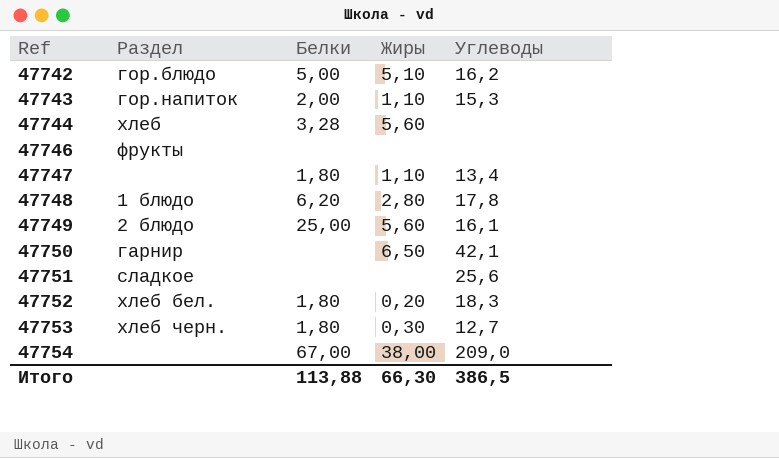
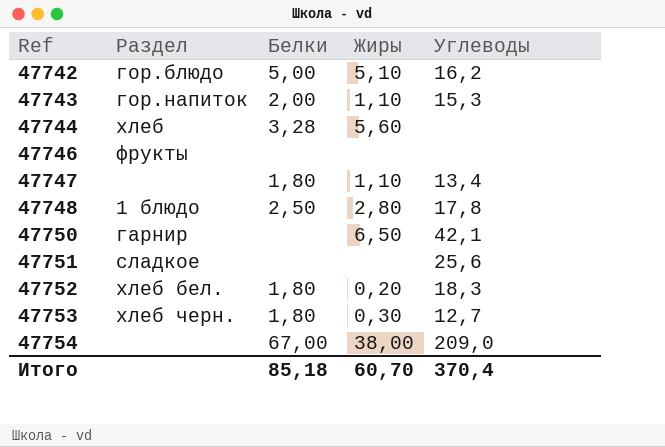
row 47749: 2 блюдо | 25,00 | 5,60 | 16,1 -> none
47748 | Белки: 6,20 -> 2,50
Итого | Белки: 113,88 -> 85,18
Итого | Жиры: 66,30 -> 60,70
Итого | Углеводы: 386,5 -> 370,4

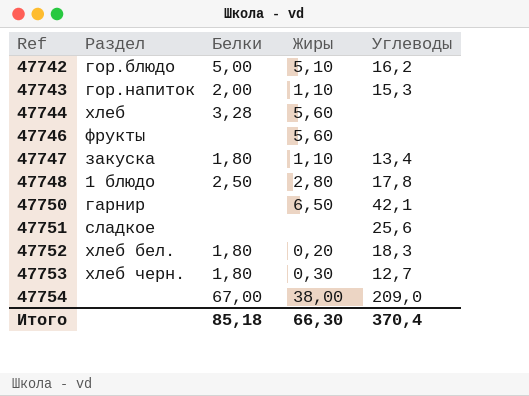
47746 | Жиры: none -> 5,60
47747 | Раздел: none -> закуска
Итого | Жиры: 60,70 -> 66,30

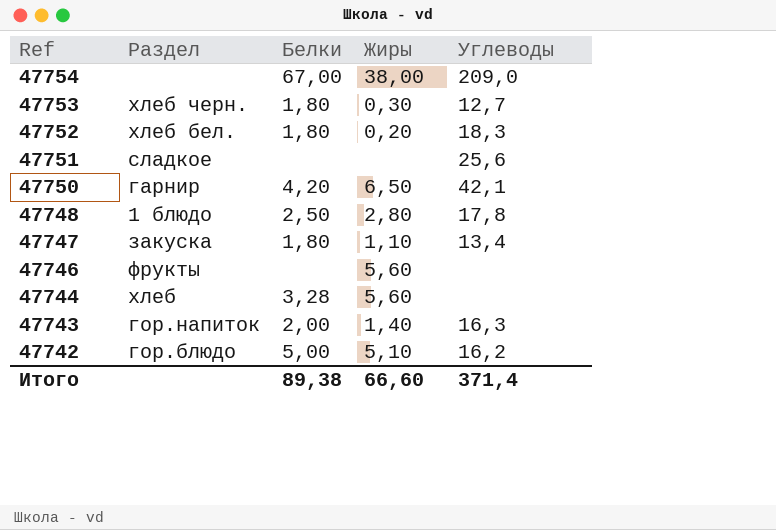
row order: Ref ascending -> Ref descending
47750 | Белки: none -> 4,20
47743 | Жиры: 1,10 -> 1,40
47743 | Углеводы: 15,3 -> 16,3
Итого | Белки: 85,18 -> 89,38
Итого | Жиры: 66,30 -> 66,60
Итого | Углеводы: 370,4 -> 371,4

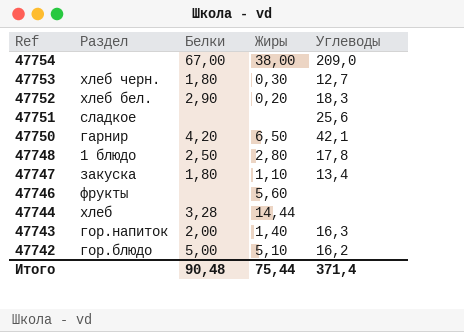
47752 | Белки: 1,80 -> 2,90
47744 | Жиры: 5,60 -> 14,44
Итого | Белки: 89,38 -> 90,48
Итого | Жиры: 66,60 -> 75,44

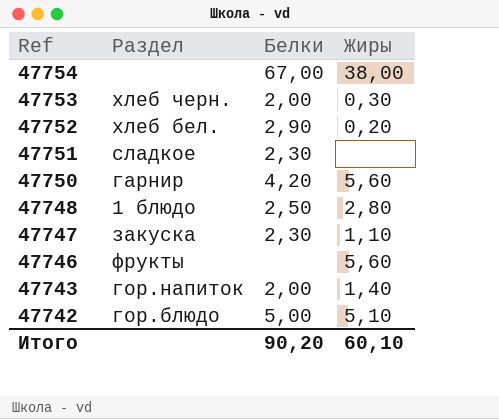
column Углеводы | position: 5 -> none
row 47744: хлеб | 3,28 | 14,44 | none -> none
47753 | Белки: 1,80 -> 2,00
47751 | Белки: none -> 2,30
47750 | Жиры: 6,50 -> 5,60
47747 | Белки: 1,80 -> 2,30
Итого | Белки: 90,48 -> 90,20
Итого | Жиры: 75,44 -> 60,10

